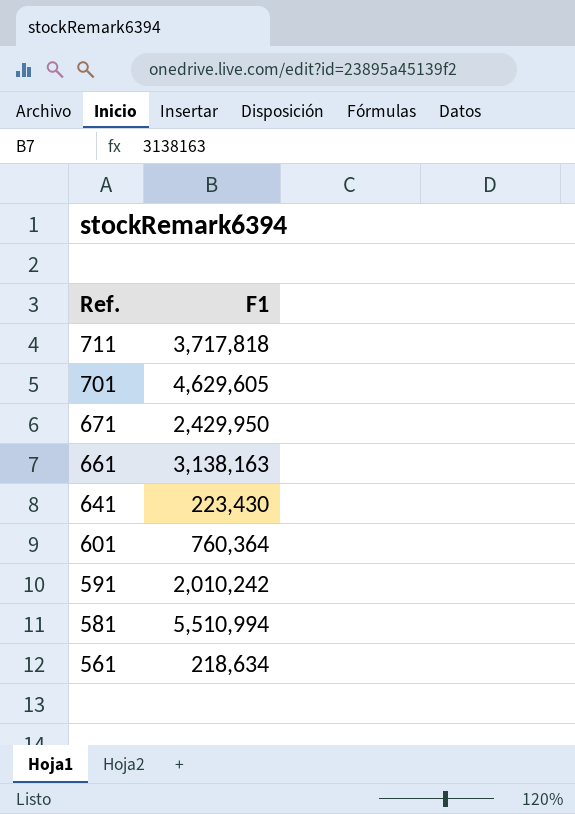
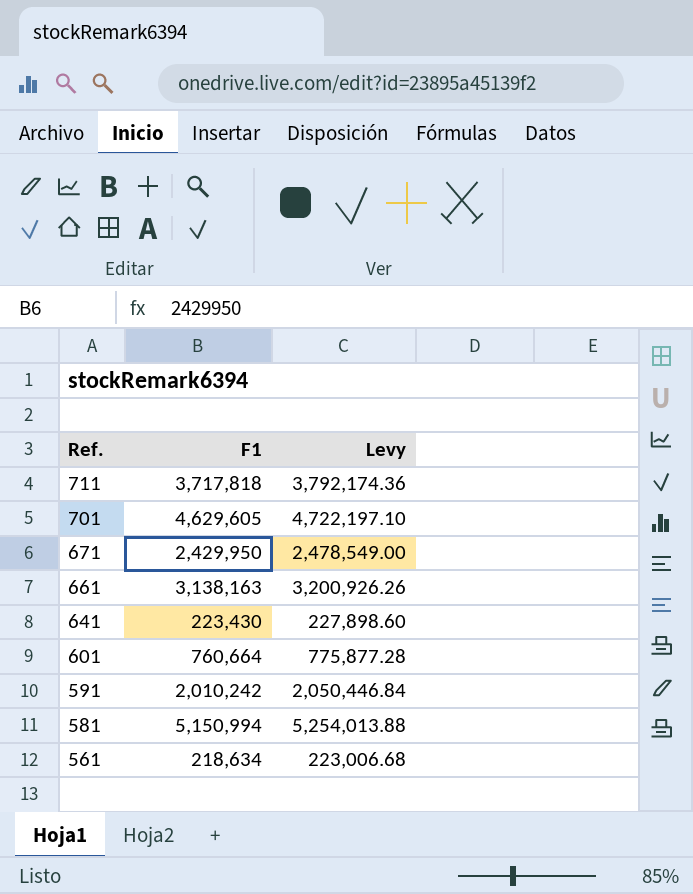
column Levy | formula: none -> [F1] * 1.02
601 | F1: 760,364 -> 760,664
581 | F1: 5,510,994 -> 5,150,994

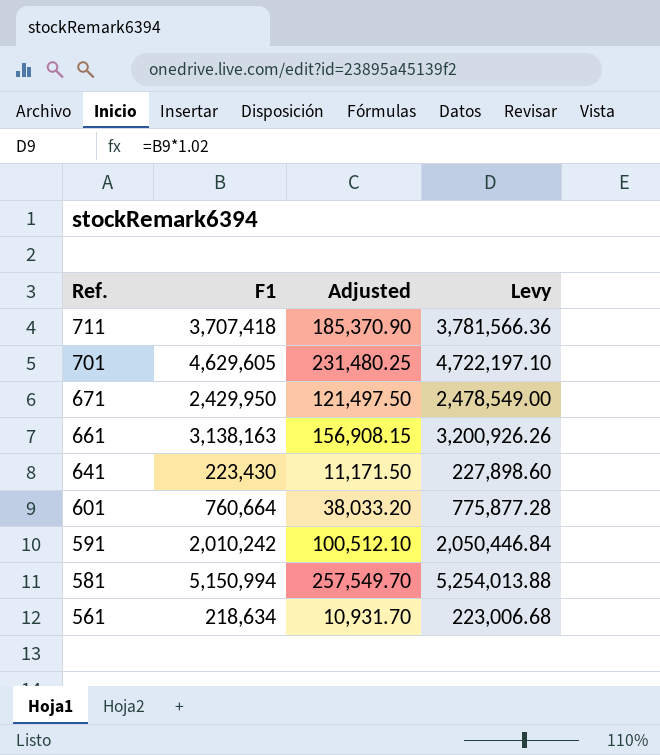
column Adjusted | formula: none -> [F1] * 0.05
711 | F1: 3,717,818 -> 3,707,418
711 | Levy: 3,792,174.36 -> 3,781,566.36

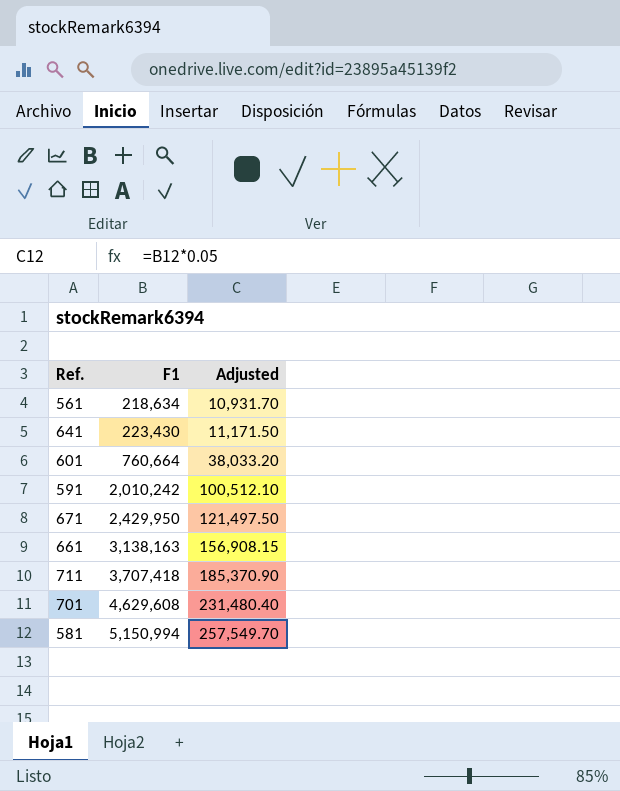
row order: Ref. descending -> F1 ascending
column Levy | formula: [F1] * 1.02 -> none
701 | F1: 4,629,605 -> 4,629,608
701 | Adjusted: 231,480.25 -> 231,480.40

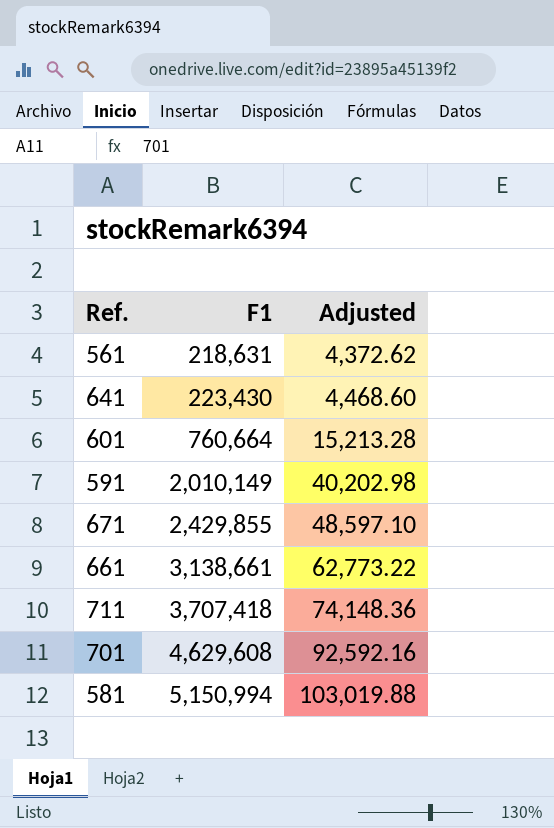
column Adjusted | formula: [F1] * 0.05 -> [F1] * 0.02
561 | F1: 218,634 -> 218,631
591 | F1: 2,010,242 -> 2,010,149
671 | F1: 2,429,950 -> 2,429,855
661 | F1: 3,138,163 -> 3,138,661

